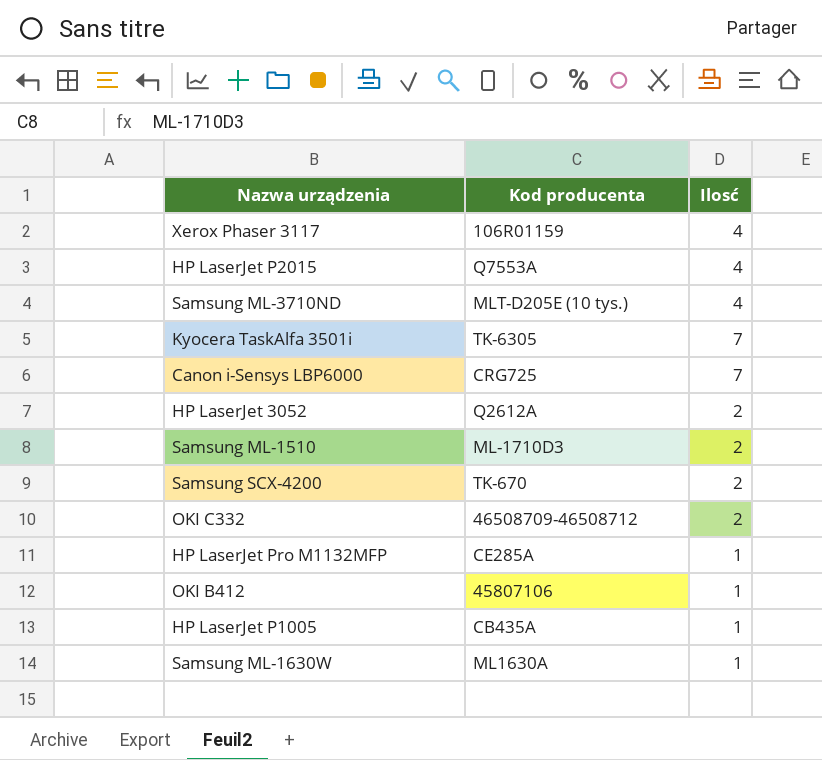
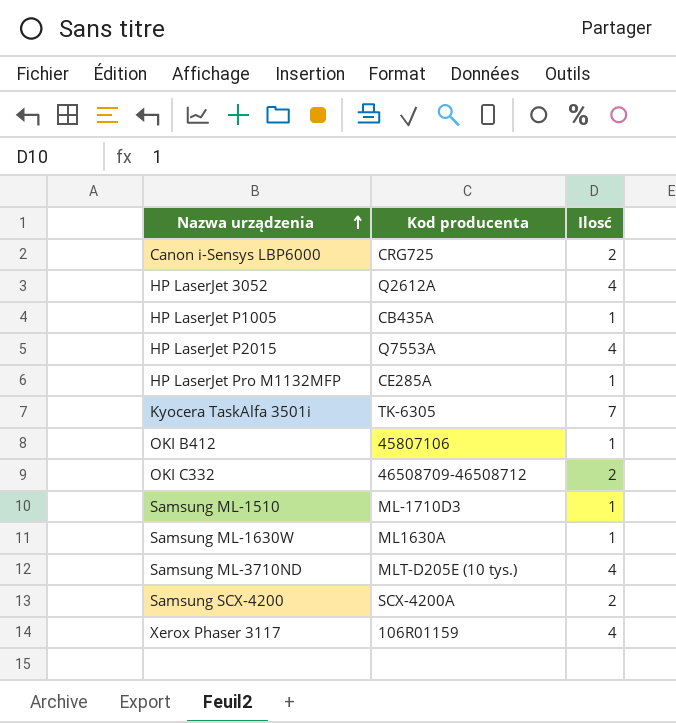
row order: none -> Nazwa urządzenia ascending
Canon i-Sensys LBP6000 | Ilosć: 7 -> 2
HP LaserJet 3052 | Ilosć: 2 -> 4
Samsung ML-1510 | Ilosć: 2 -> 1
Samsung SCX-4200 | Kod producenta: TK-670 -> SCX-4200A

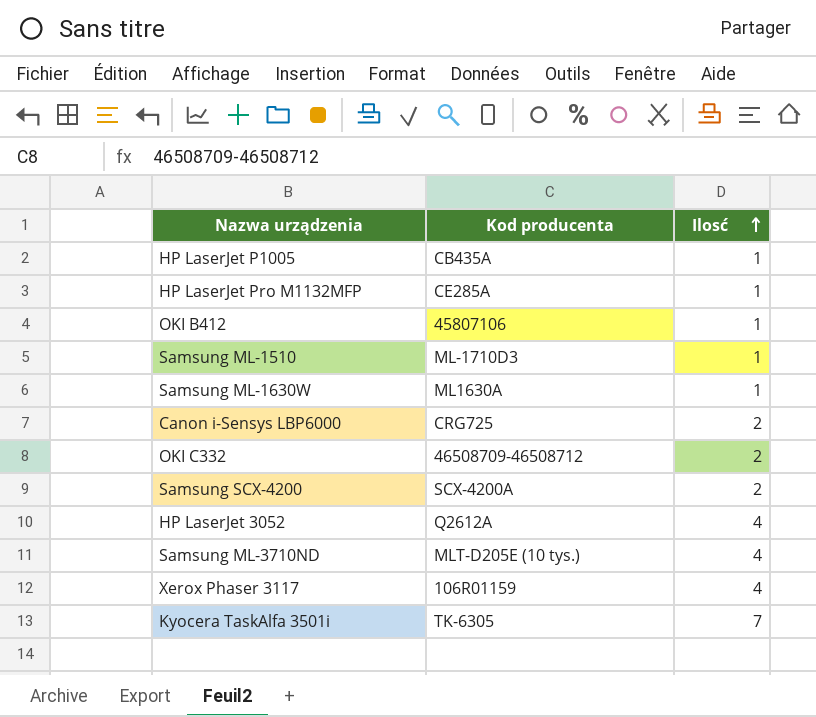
row order: Nazwa urządzenia ascending -> Ilosć ascending
row HP LaserJet P2015: Q7553A | 4 -> none

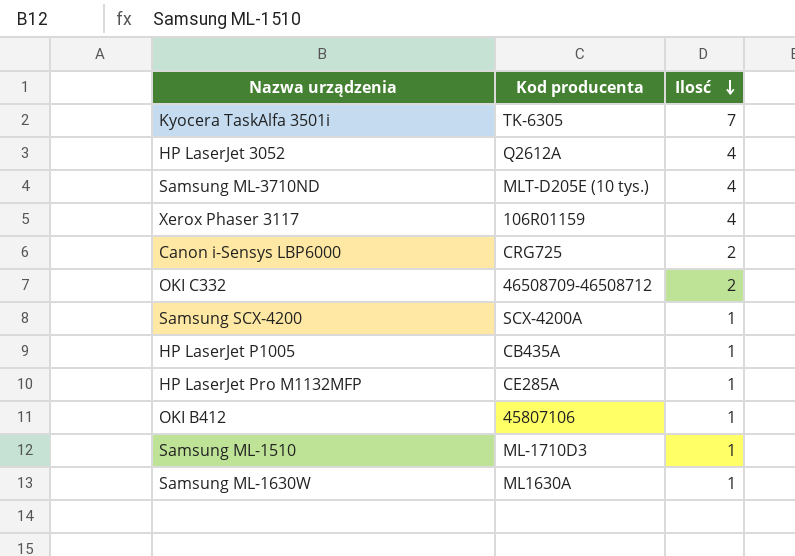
row order: Ilosć ascending -> Ilosć descending
Samsung SCX-4200 | Ilosć: 2 -> 1

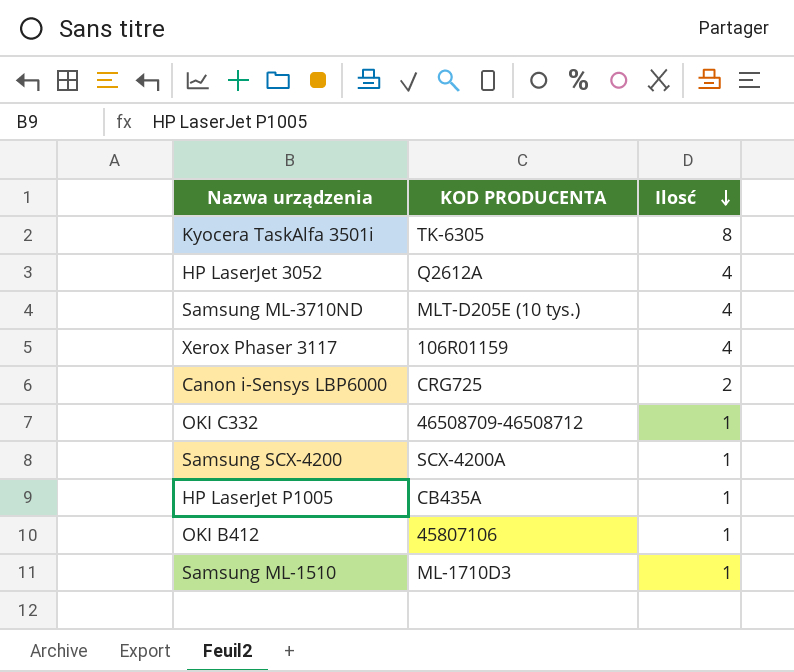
column name: Kod producenta -> KOD PRODUCENTA
row HP LaserJet Pro M1132MFP: CE285A | 1 -> none
row Samsung ML-1630W: ML1630A | 1 -> none
Kyocera TaskAlfa 3501i | Ilosć: 7 -> 8
OKI C332 | Ilosć: 2 -> 1

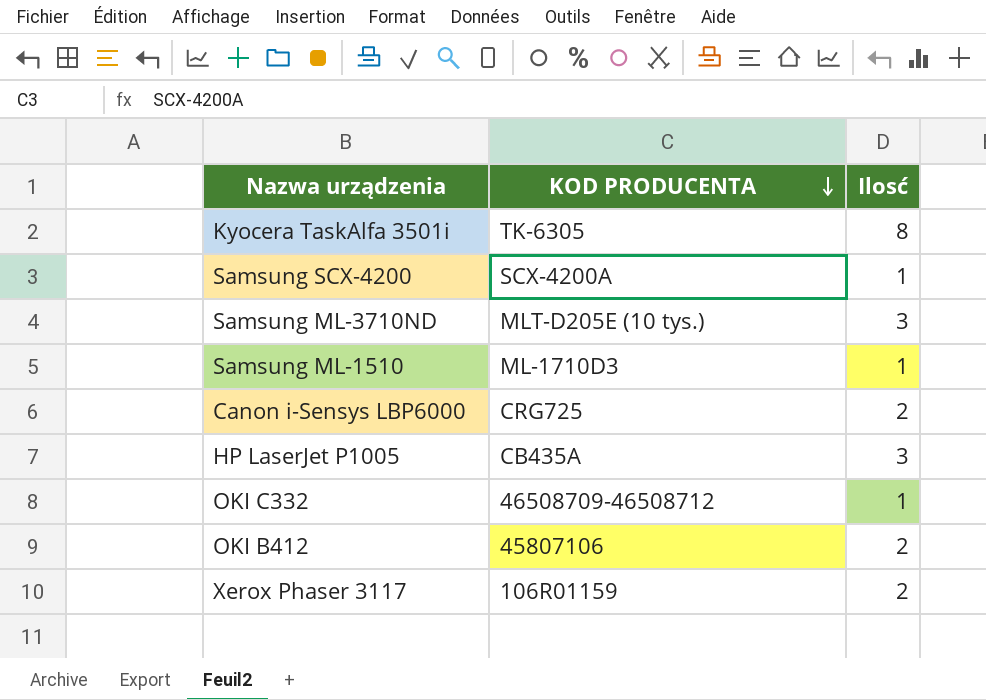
row order: Ilosć descending -> KOD PRODUCENTA descending
row HP LaserJet 3052: Q2612A | 4 -> none
Samsung ML-3710ND | Ilosć: 4 -> 3
HP LaserJet P1005 | Ilosć: 1 -> 3
OKI B412 | Ilosć: 1 -> 2
Xerox Phaser 3117 | Ilosć: 4 -> 2

